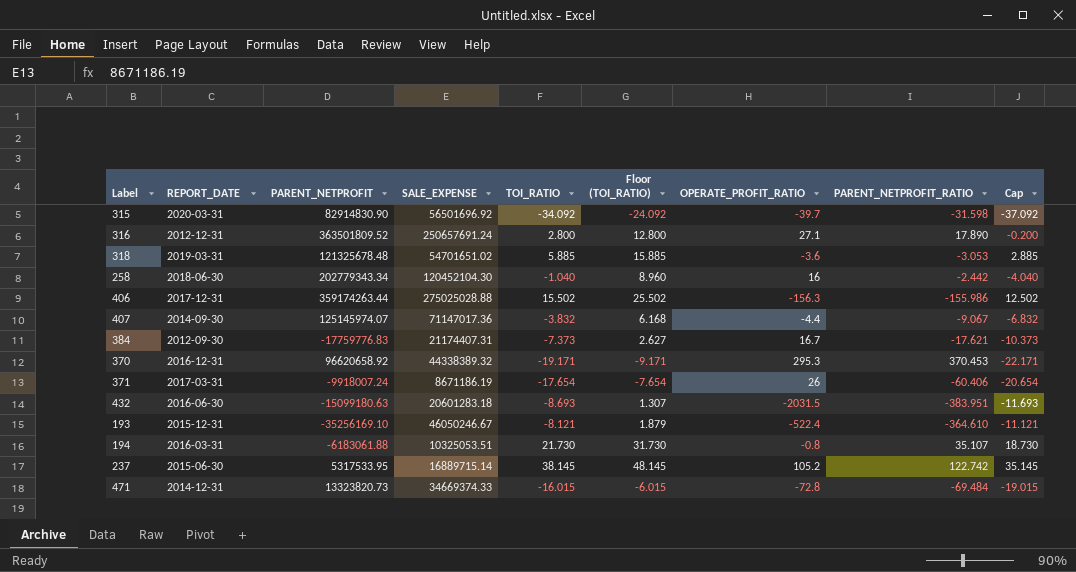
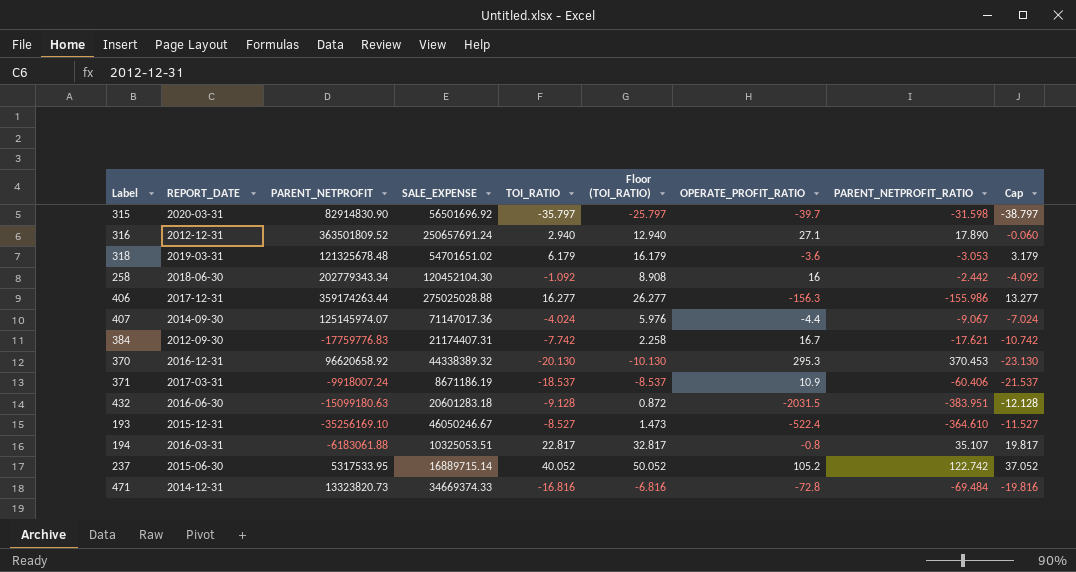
315 | TOI_RATIO: -34.092 -> -35.797
315 | Floor (TOI_RATIO): -24.092 -> -25.797
315 | Cap: -37.092 -> -38.797
316 | TOI_RATIO: 2.800 -> 2.940
316 | Floor (TOI_RATIO): 12.800 -> 12.940
316 | Cap: -0.200 -> -0.060
318 | TOI_RATIO: 5.885 -> 6.179
318 | Floor (TOI_RATIO): 15.885 -> 16.179
318 | Cap: 2.885 -> 3.179
258 | TOI_RATIO: -1.040 -> -1.092
258 | Floor (TOI_RATIO): 8.960 -> 8.908
258 | Cap: -4.040 -> -4.092
406 | TOI_RATIO: 15.502 -> 16.277
406 | Floor (TOI_RATIO): 25.502 -> 26.277
406 | Cap: 12.502 -> 13.277
407 | TOI_RATIO: -3.832 -> -4.024
407 | Floor (TOI_RATIO): 6.168 -> 5.976
407 | Cap: -6.832 -> -7.024
384 | TOI_RATIO: -7.373 -> -7.742
384 | Floor (TOI_RATIO): 2.627 -> 2.258
384 | Cap: -10.373 -> -10.742
370 | TOI_RATIO: -19.171 -> -20.130
370 | Floor (TOI_RATIO): -9.171 -> -10.130
370 | Cap: -22.171 -> -23.130
371 | TOI_RATIO: -17.654 -> -18.537
371 | Floor (TOI_RATIO): -7.654 -> -8.537
371 | OPERATE_PROFIT_RATIO: 26 -> 10.9
371 | Cap: -20.654 -> -21.537
432 | TOI_RATIO: -8.693 -> -9.128
432 | Floor (TOI_RATIO): 1.307 -> 0.872
432 | Cap: -11.693 -> -12.128
193 | TOI_RATIO: -8.121 -> -8.527
193 | Floor (TOI_RATIO): 1.879 -> 1.473
193 | Cap: -11.121 -> -11.527
194 | TOI_RATIO: 21.730 -> 22.817
194 | Floor (TOI_RATIO): 31.730 -> 32.817
194 | Cap: 18.730 -> 19.817
237 | TOI_RATIO: 38.145 -> 40.052
237 | Floor (TOI_RATIO): 48.145 -> 50.052
237 | Cap: 35.145 -> 37.052
471 | TOI_RATIO: -16.015 -> -16.816
471 | Floor (TOI_RATIO): -6.015 -> -6.816
471 | Cap: -19.015 -> -19.816

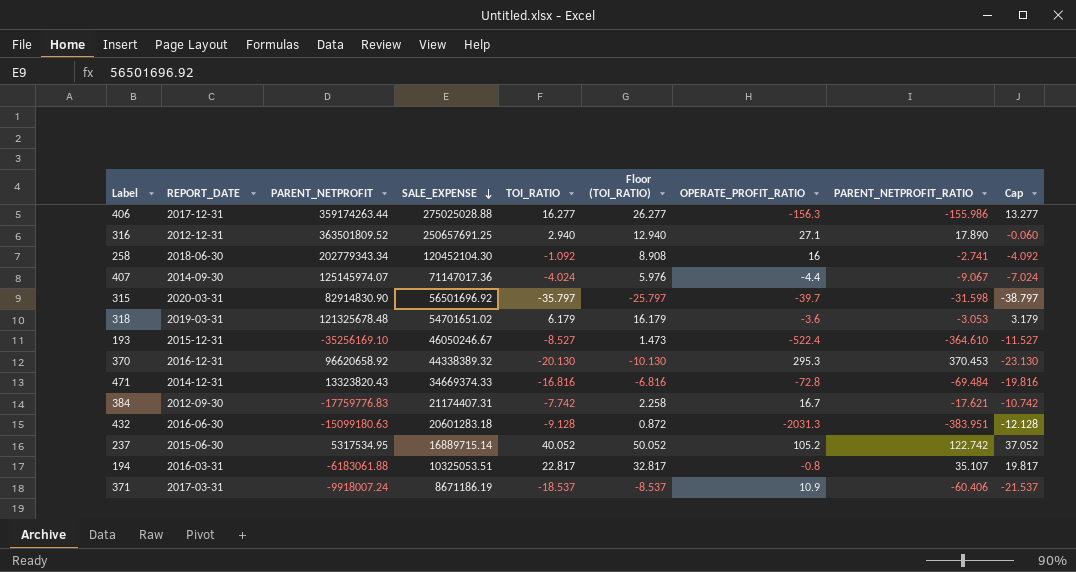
row order: none -> SALE_EXPENSE descending
316 | SALE_EXPENSE: 250657691.24 -> 250657691.25
258 | PARENT_NETPROFIT_RATIO: -2.442 -> -2.741
471 | PARENT_NETPROFIT: 13323820.73 -> 13323820.43
432 | OPERATE_PROFIT_RATIO: -2031.5 -> -2031.3
237 | PARENT_NETPROFIT: 5317533.95 -> 5317534.95

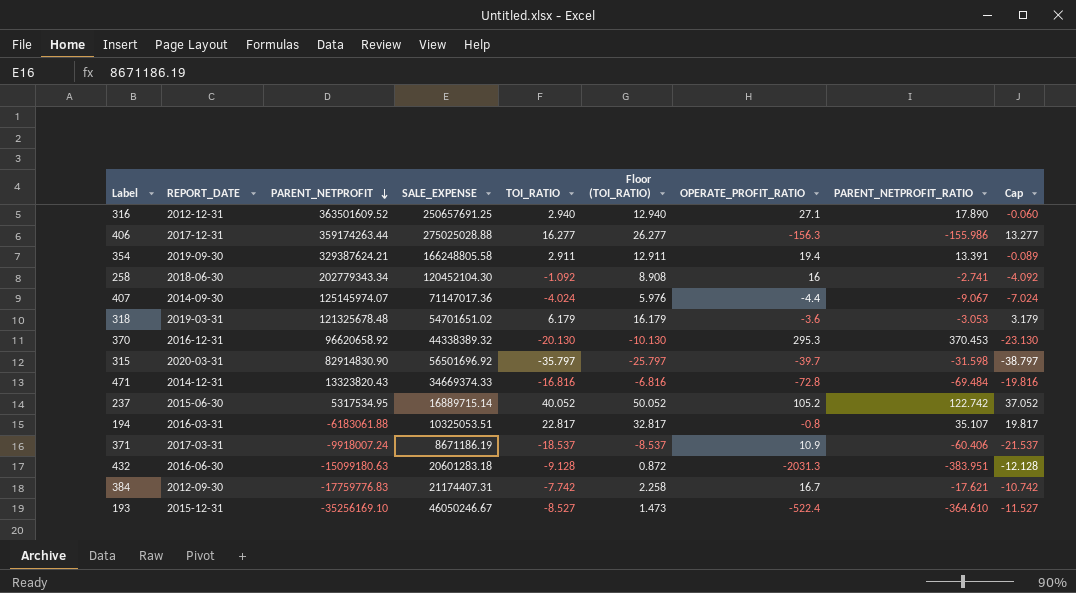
row order: SALE_EXPENSE descending -> PARENT_NETPROFIT descending
316 | PARENT_NETPROFIT: 363501809.52 -> 363501609.52
row 354: none -> 2019-09-30 | 329387624.21 | 166248805.58 | 2.911 | 12.911 | 19.4 | 13.391 | -0.089

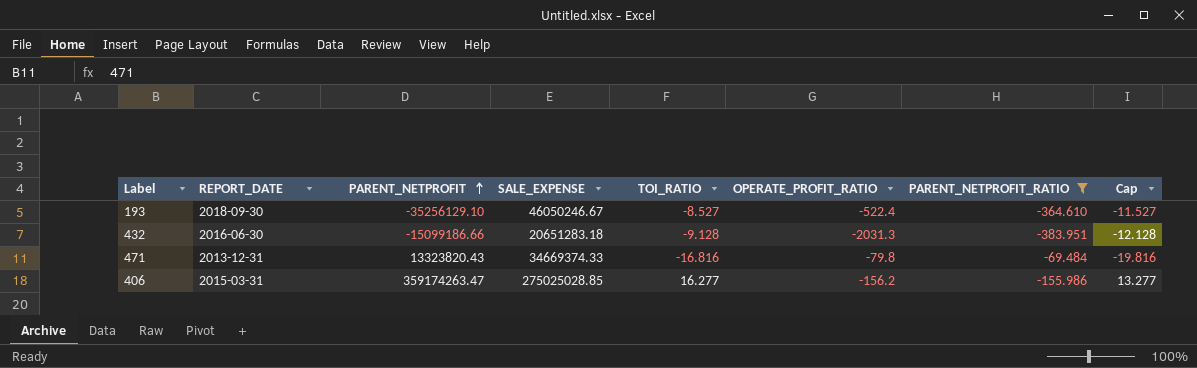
filter: none -> PARENT_NETPROFIT_RATIO <= -69.484
row order: PARENT_NETPROFIT descending -> PARENT_NETPROFIT ascending
column Floor (TOI_RATIO) | formula: [TOI_RATIO] + 10 -> none
193 | REPORT_DATE: 2015-12-31 -> 2018-09-30
193 | PARENT_NETPROFIT: -35256169.10 -> -35256129.10
432 | PARENT_NETPROFIT: -15099180.63 -> -15099186.66
432 | SALE_EXPENSE: 20601283.18 -> 20651283.18
471 | REPORT_DATE: 2014-12-31 -> 2013-12-31
471 | OPERATE_PROFIT_RATIO: -72.8 -> -79.8
406 | REPORT_DATE: 2017-12-31 -> 2015-03-31
406 | PARENT_NETPROFIT: 359174263.44 -> 359174263.47
406 | SALE_EXPENSE: 275025028.88 -> 275025028.85
406 | OPERATE_PROFIT_RATIO: -156.3 -> -156.2

